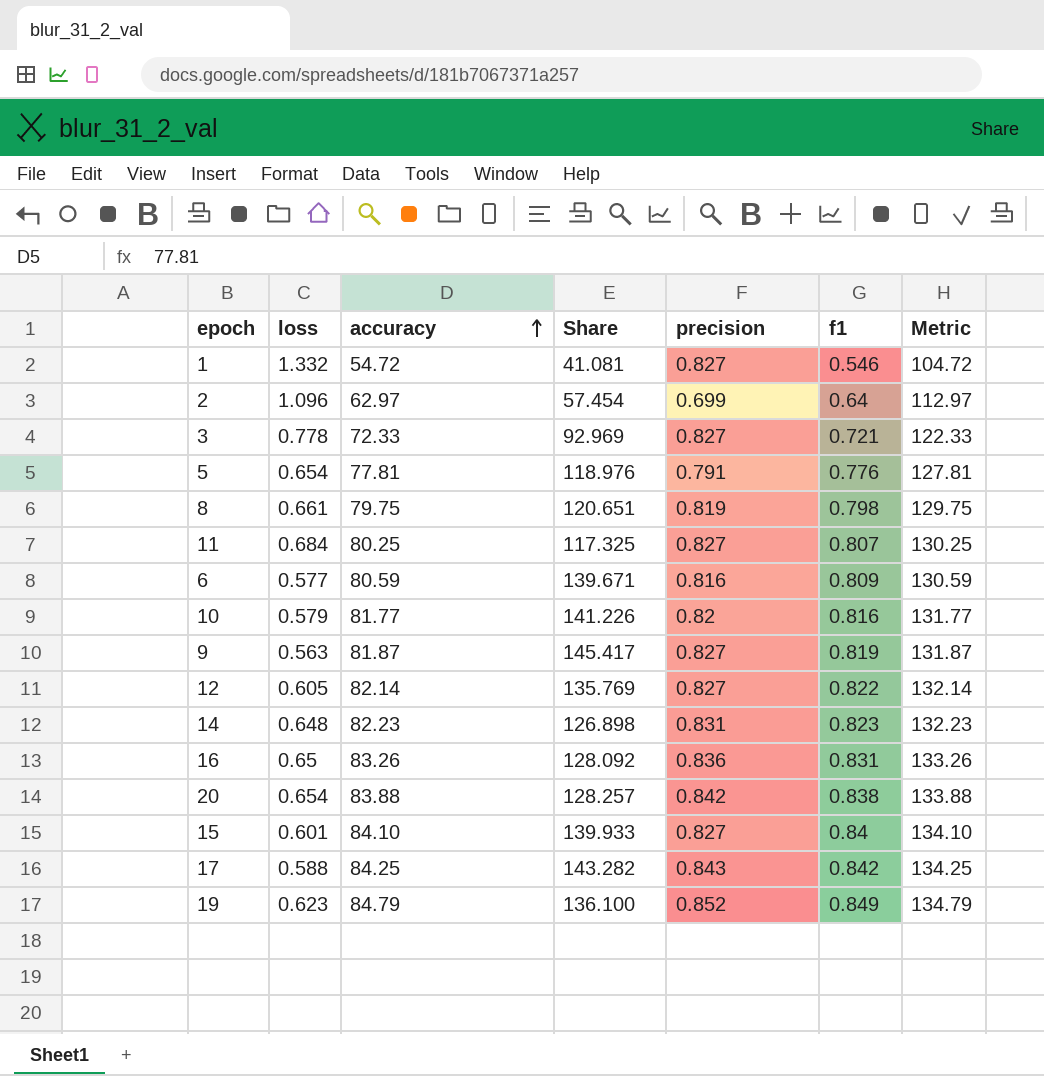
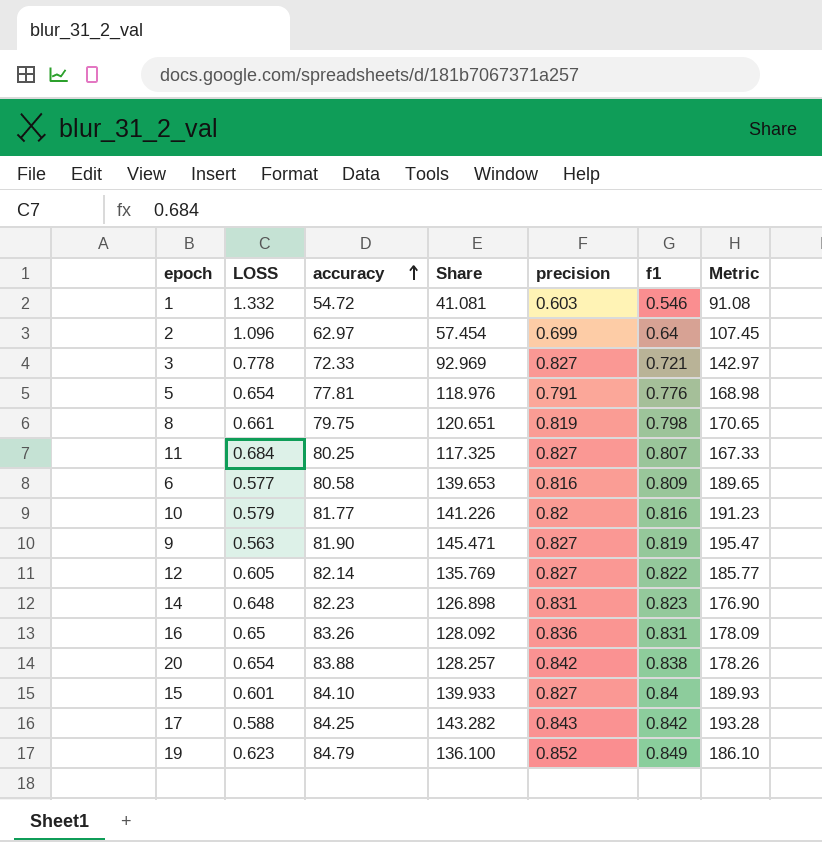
column name: loss -> LOSS
column Metric | formula: [accuracy] + 50 -> [Share] + 50
1 | precision: 0.827 -> 0.603
6 | accuracy: 80.59 -> 80.58
6 | Share: 139.671 -> 139.653
9 | accuracy: 81.87 -> 81.90
9 | Share: 145.417 -> 145.471

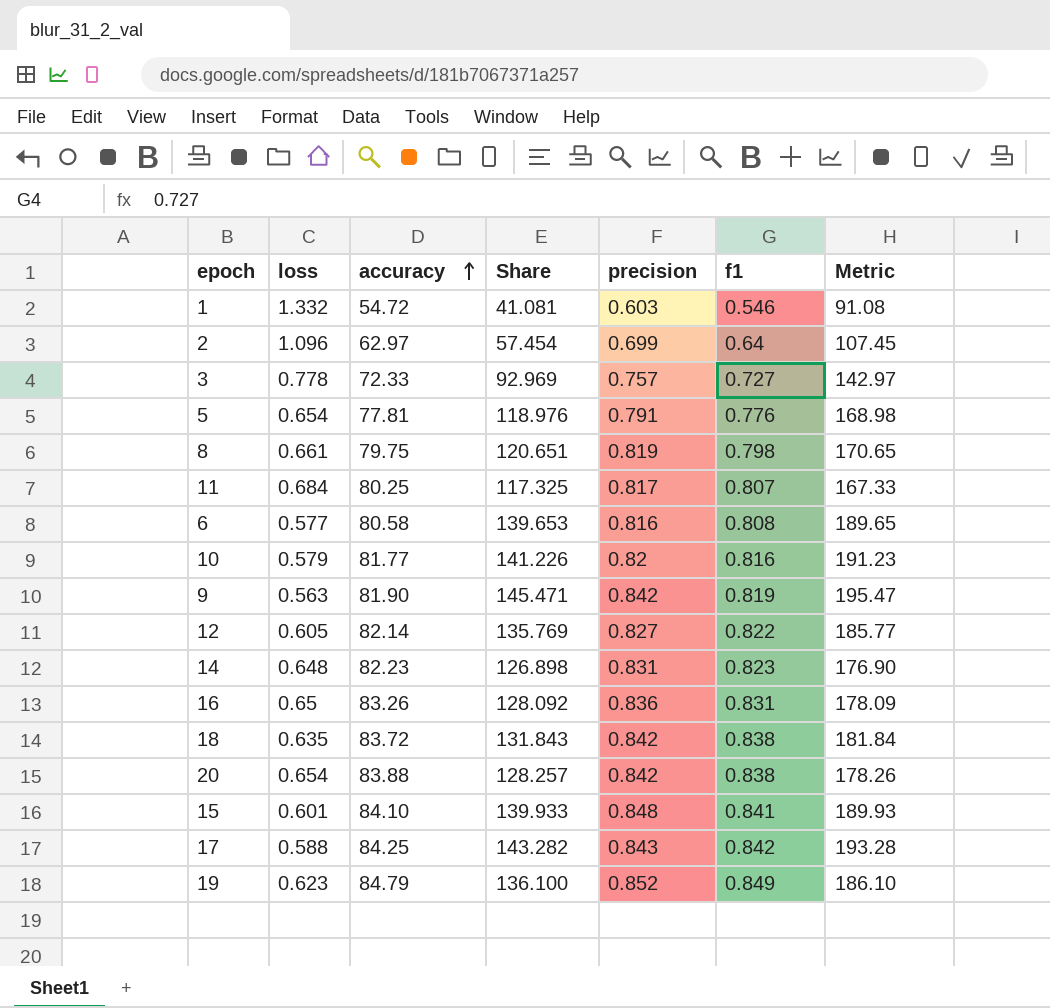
column name: LOSS -> loss
3 | precision: 0.827 -> 0.757
3 | f1: 0.721 -> 0.727
11 | precision: 0.827 -> 0.817
6 | f1: 0.809 -> 0.808
9 | precision: 0.827 -> 0.842
row 18: none -> 0.635 | 83.72 | 131.843 | 0.842 | 0.838 | 181.84
15 | precision: 0.827 -> 0.848
15 | f1: 0.84 -> 0.841

